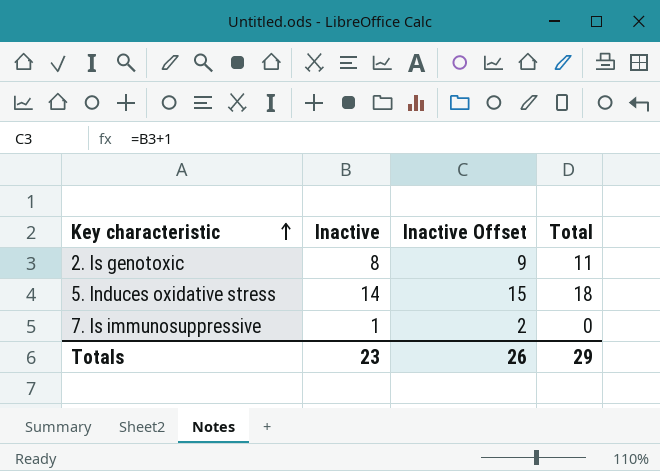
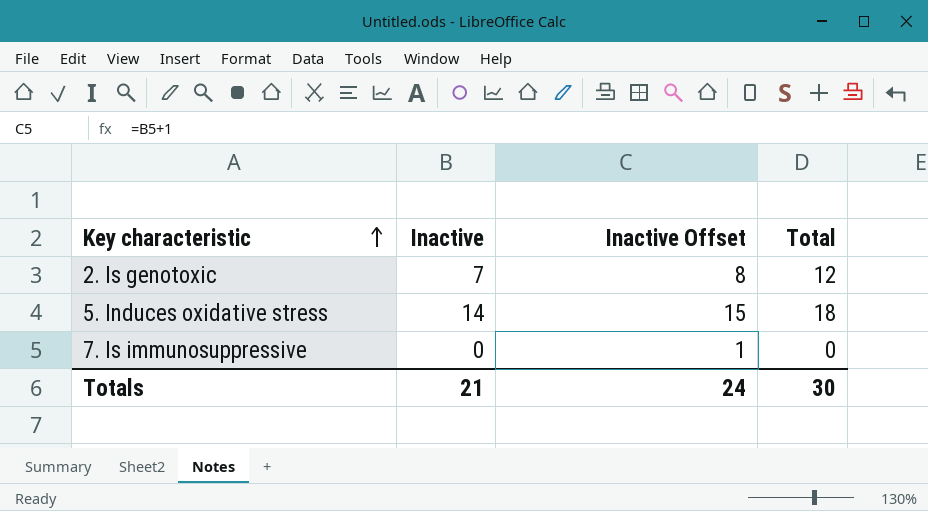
2. Is genotoxic | Inactive: 8 -> 7
2. Is genotoxic | Inactive Offset: 9 -> 8
2. Is genotoxic | Total: 11 -> 12
7. Is immunosuppressive | Inactive: 1 -> 0
7. Is immunosuppressive | Inactive Offset: 2 -> 1
Totals | Inactive: 23 -> 21
Totals | Inactive Offset: 26 -> 24
Totals | Total: 29 -> 30

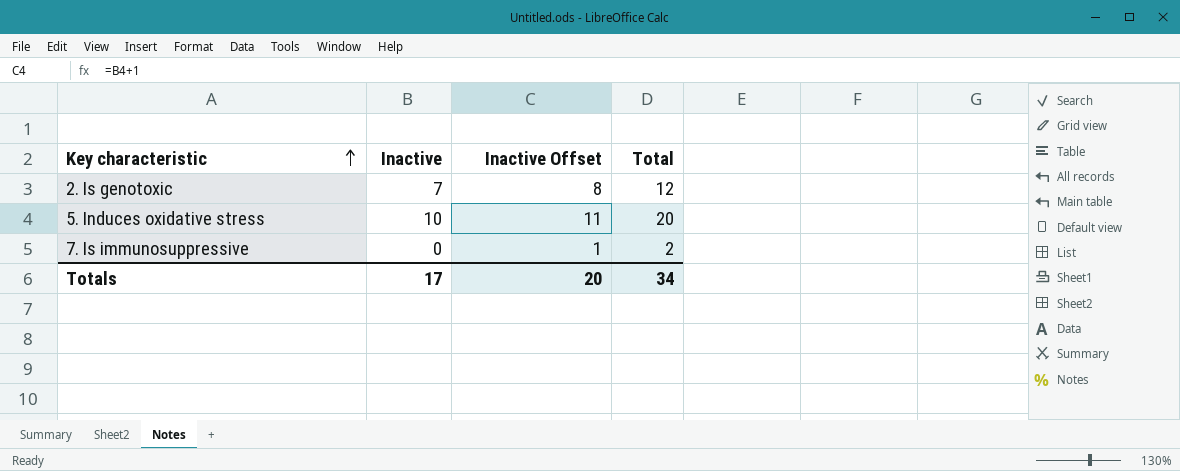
5. Induces oxidative stress | Inactive: 14 -> 10
5. Induces oxidative stress | Inactive Offset: 15 -> 11
5. Induces oxidative stress | Total: 18 -> 20
7. Is immunosuppressive | Total: 0 -> 2
Totals | Inactive: 21 -> 17
Totals | Inactive Offset: 24 -> 20
Totals | Total: 30 -> 34

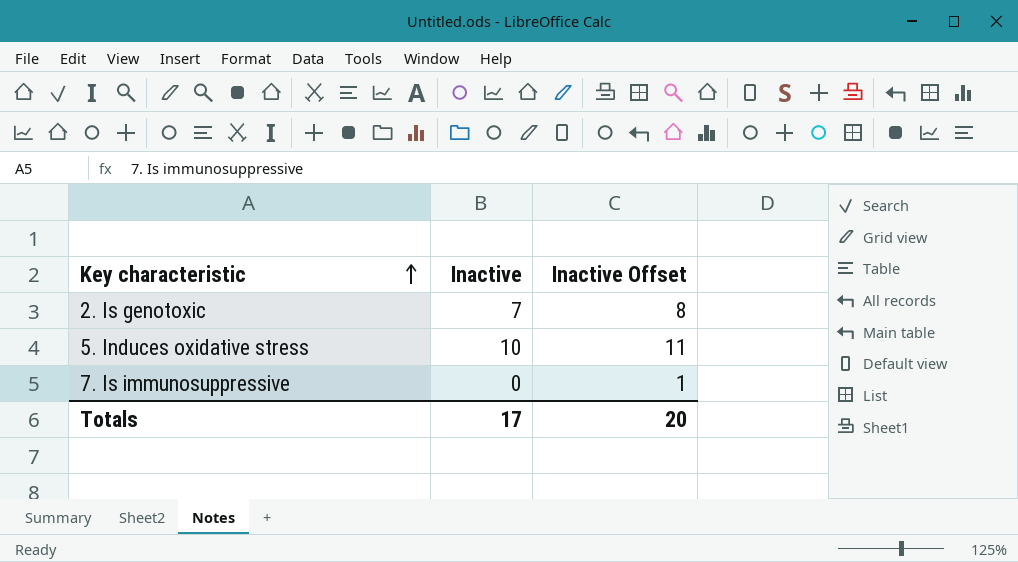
column Total | position: 4 -> none

